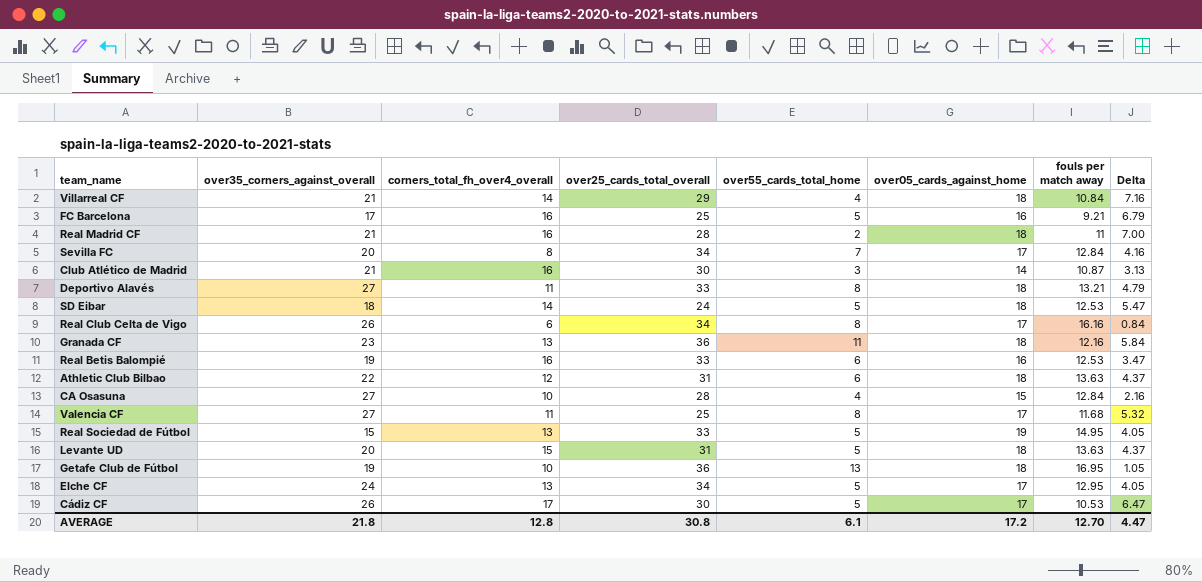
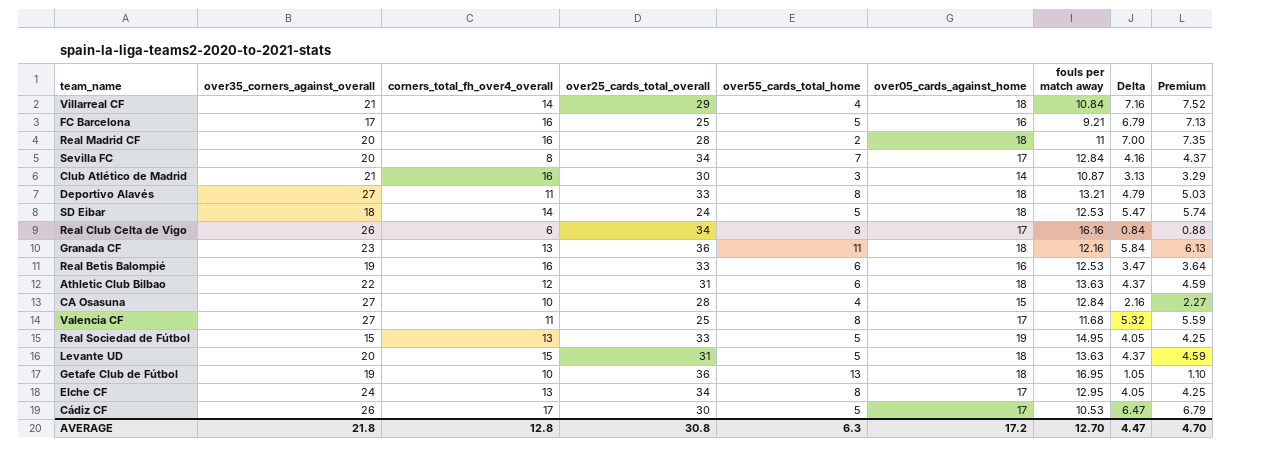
column Premium | formula: none -> [Delta] * 1.05
Real Madrid CF | over35_corners_against_overall: 21 -> 20
Elche CF | over55_cards_total_home: 5 -> 8
AVERAGE | over55_cards_total_home: 6.1 -> 6.3

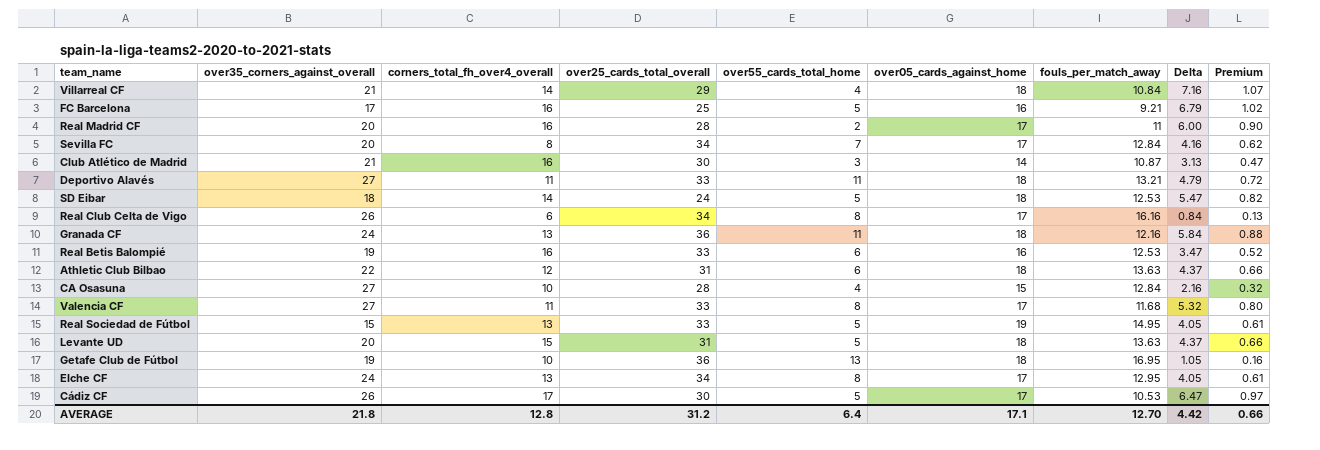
column name: fouls per match away -> fouls_per_match_away
column Premium | formula: [Delta] * 1.05 -> [Delta] * 0.15
Real Madrid CF | over05_cards_against_home: 18 -> 17
Real Madrid CF | Delta: 7.00 -> 6.00
Deportivo Alavés | over55_cards_total_home: 8 -> 11
Granada CF | over35_corners_against_overall: 23 -> 24
Valencia CF | over25_cards_total_overall: 25 -> 33
AVERAGE | over25_cards_total_overall: 30.8 -> 31.2
AVERAGE | over55_cards_total_home: 6.3 -> 6.4
AVERAGE | over05_cards_against_home: 17.2 -> 17.1
AVERAGE | Delta: 4.47 -> 4.42
AVERAGE | Premium: 4.70 -> 0.66

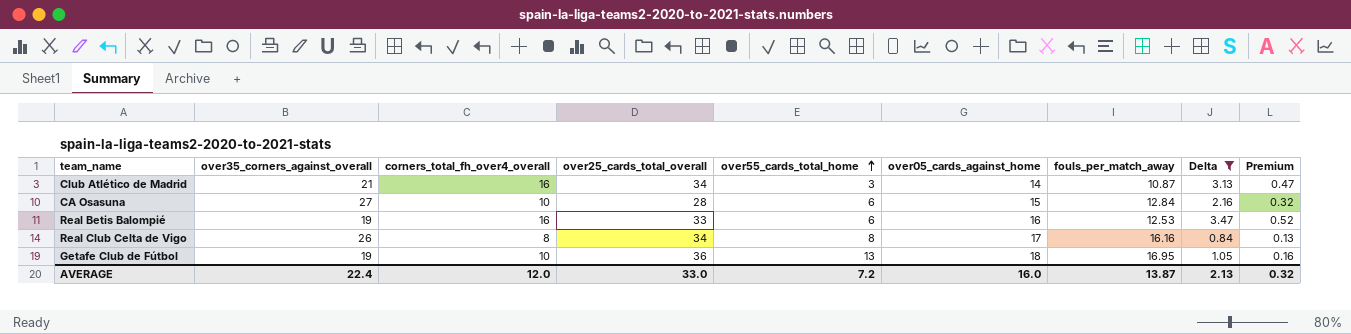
filter: none -> Delta <= 3.47
row order: none -> over55_cards_total_home ascending
Club Atlético de Madrid | over25_cards_total_overall: 30 -> 34
CA Osasuna | over55_cards_total_home: 4 -> 6
Real Club Celta de Vigo | corners_total_fh_over4_overall: 6 -> 8
AVERAGE | over35_corners_against_overall: 21.8 -> 22.4
AVERAGE | corners_total_fh_over4_overall: 12.8 -> 12.0
AVERAGE | over25_cards_total_overall: 31.2 -> 33.0
AVERAGE | over55_cards_total_home: 6.4 -> 7.2
AVERAGE | over05_cards_against_home: 17.1 -> 16.0
AVERAGE | fouls_per_match_away: 12.70 -> 13.87
AVERAGE | Delta: 4.42 -> 2.13
AVERAGE | Premium: 0.66 -> 0.32

